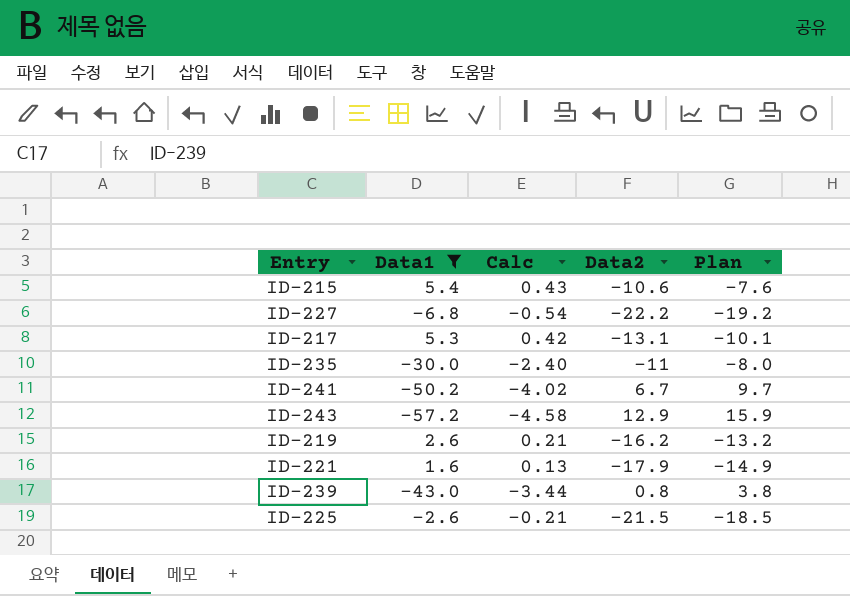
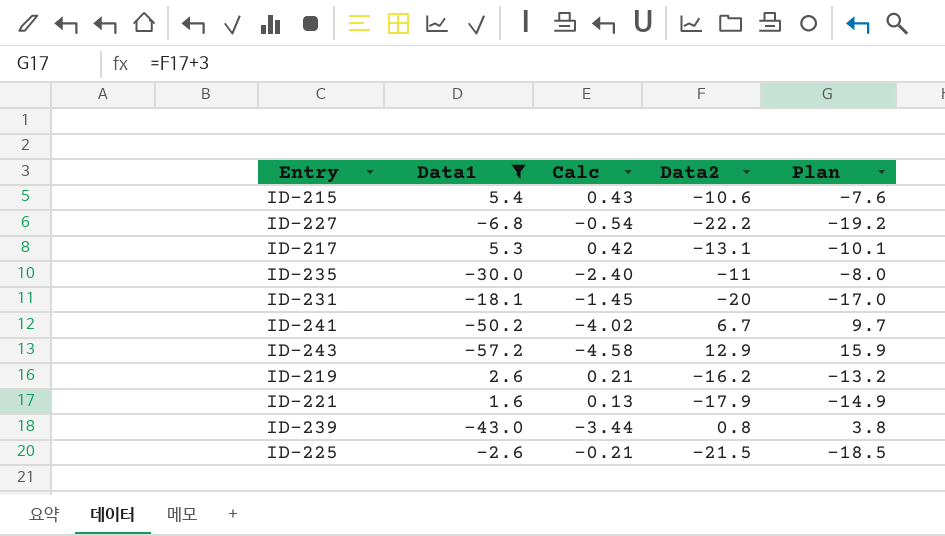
row ID-231: none -> -18.1 | -1.45 | -20 | -17.0

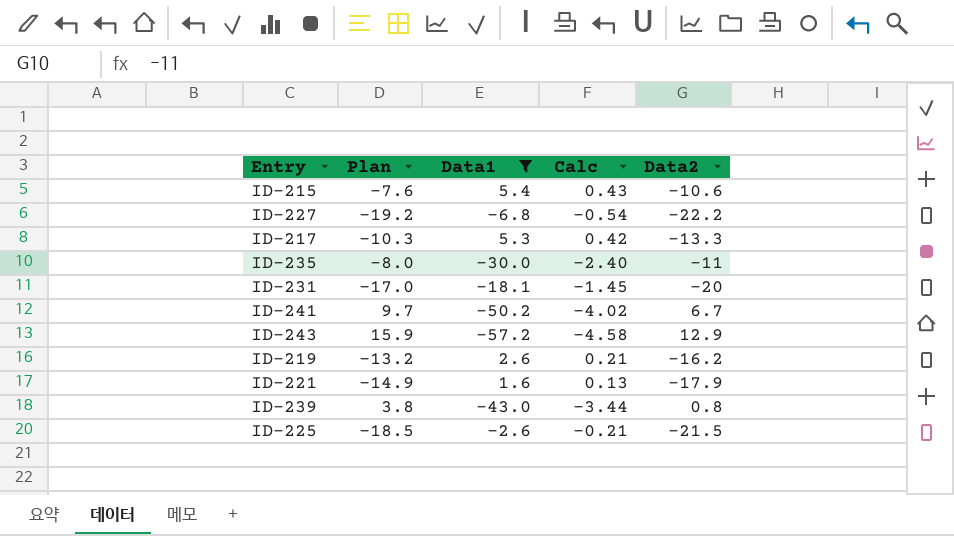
column Plan | position: 5 -> 2
ID-217 | Plan: -10.1 -> -10.3
ID-217 | Data2: -13.1 -> -13.3

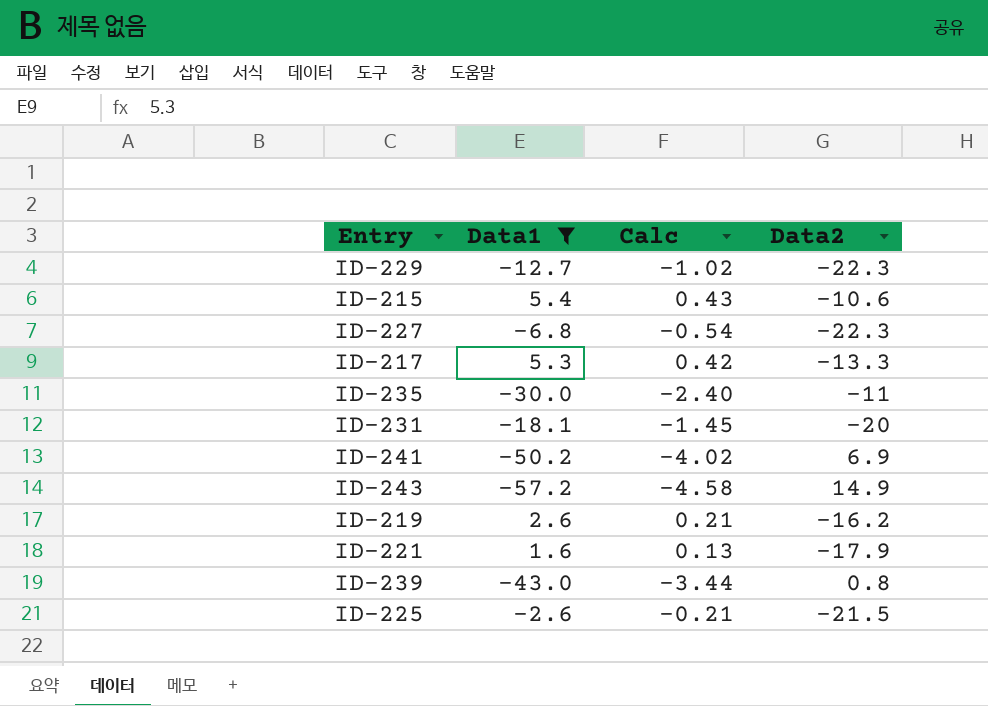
column Plan | formula: [Data2] + 3 -> none
row ID-229: none -> -12.7 | -1.02 | -22.3
ID-227 | Data2: -22.2 -> -22.3
ID-241 | Data2: 6.7 -> 6.9
ID-243 | Data2: 12.9 -> 14.9

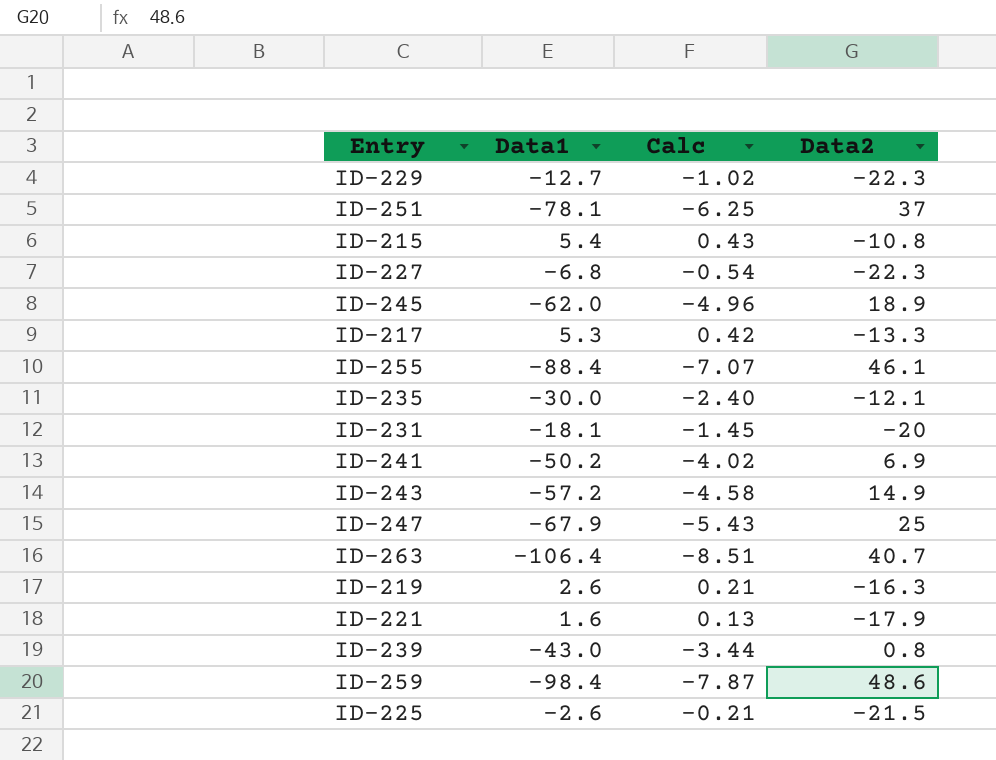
filter: Data1 >= -57.2 -> none
ID-215 | Data2: -10.6 -> -10.8
ID-235 | Data2: -11 -> -12.1
ID-219 | Data2: -16.2 -> -16.3

